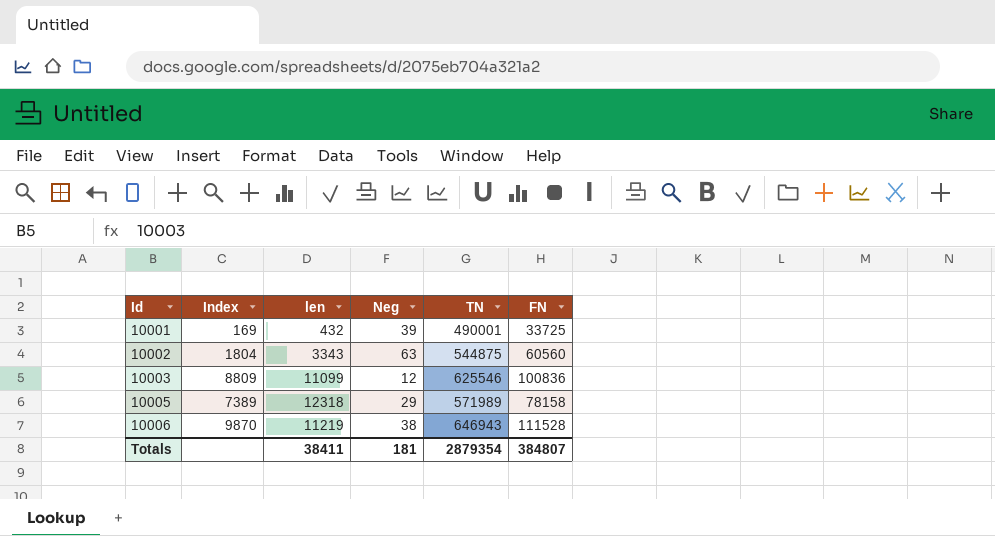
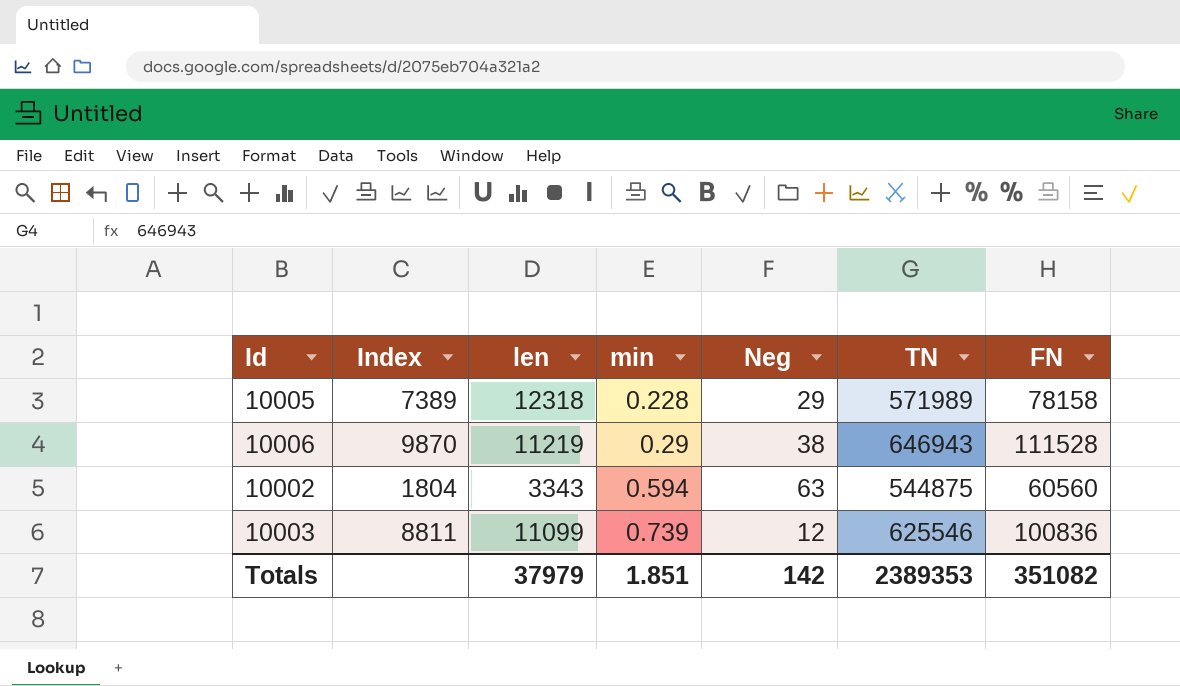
row order: Id ascending -> min ascending
column min | position: none -> 4
row 10001: 169 | 432 | 39 | 490001 | 33725 -> none
10003 | Index: 8809 -> 8811
Totals | len: 38411 -> 37979
Totals | Neg: 181 -> 142
Totals | TN: 2879354 -> 2389353
Totals | FN: 384807 -> 351082

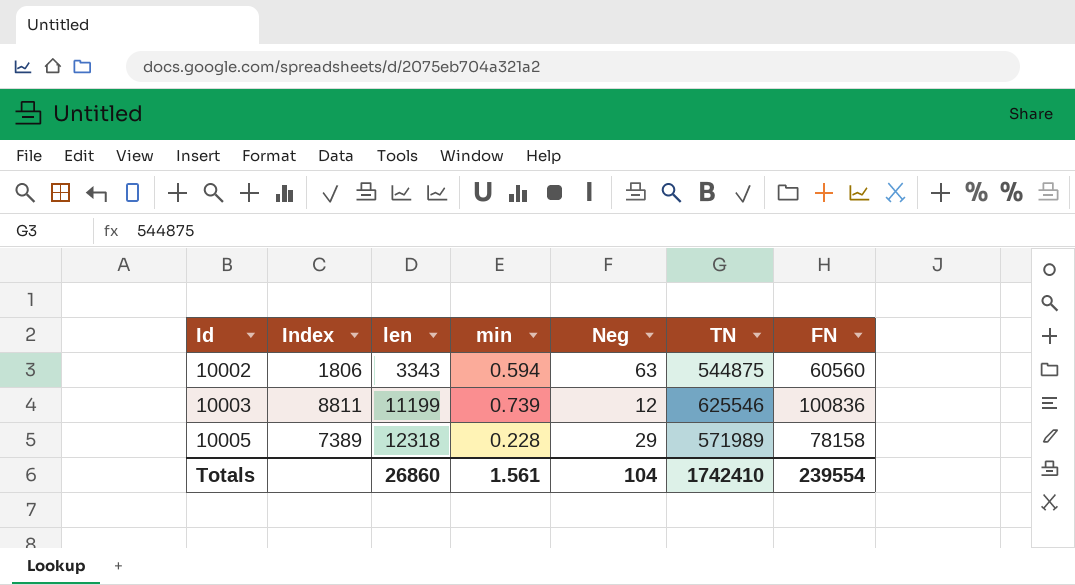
row order: min ascending -> Id ascending
row 10006: 9870 | 11219 | 0.29 | 38 | 646943 | 111528 -> none
10002 | Index: 1804 -> 1806
10003 | len: 11099 -> 11199
Totals | len: 37979 -> 26860
Totals | min: 1.851 -> 1.561
Totals | Neg: 142 -> 104
Totals | TN: 2389353 -> 1742410
Totals | FN: 351082 -> 239554

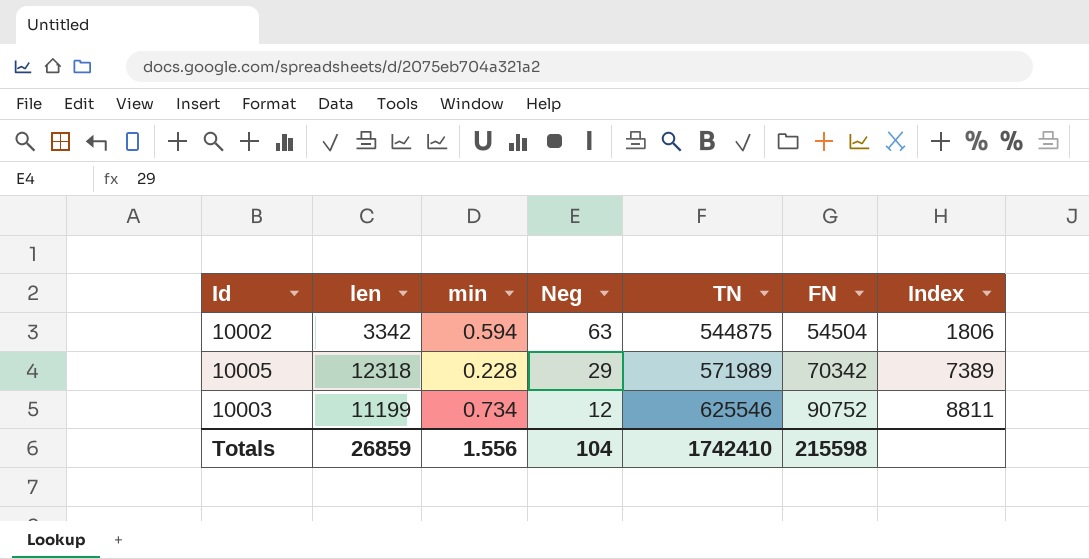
row order: Id ascending -> Neg descending
column Index | position: 2 -> 7
10002 | len: 3343 -> 3342
10002 | FN: 60560 -> 54504
10005 | FN: 78158 -> 70342
10003 | min: 0.739 -> 0.734
10003 | FN: 100836 -> 90752
Totals | len: 26860 -> 26859
Totals | min: 1.561 -> 1.556
Totals | FN: 239554 -> 215598

